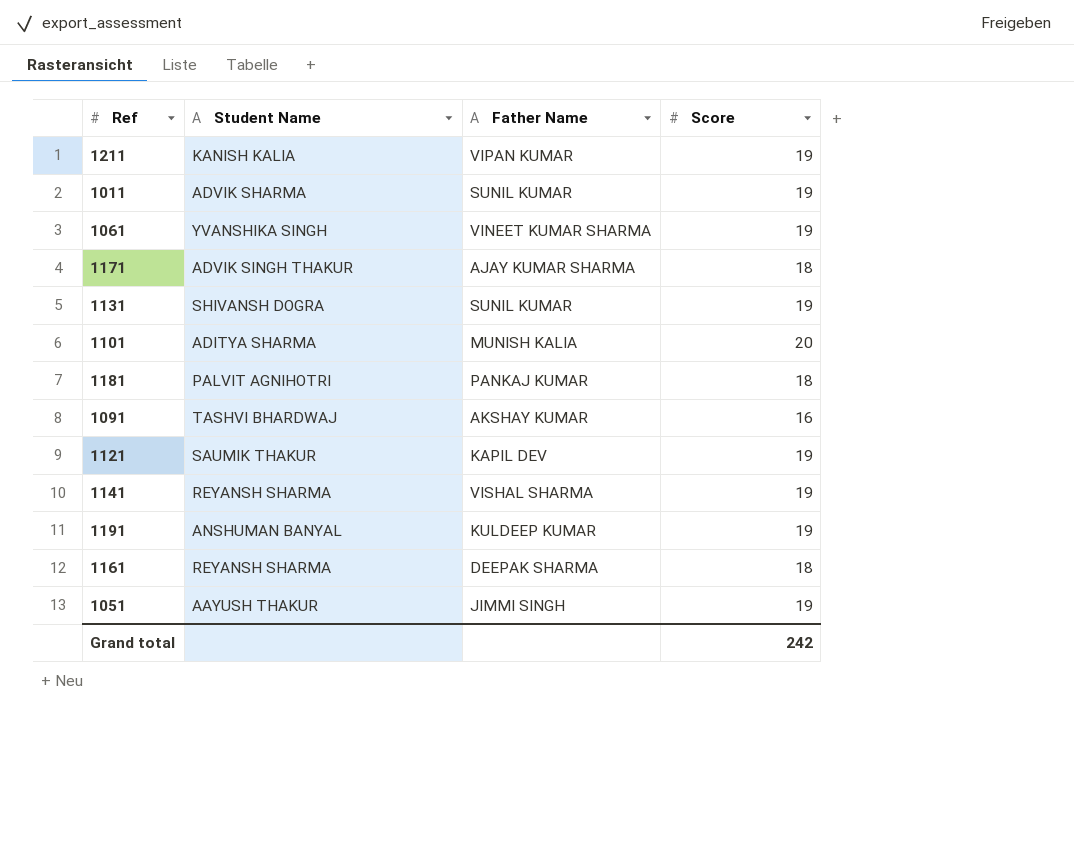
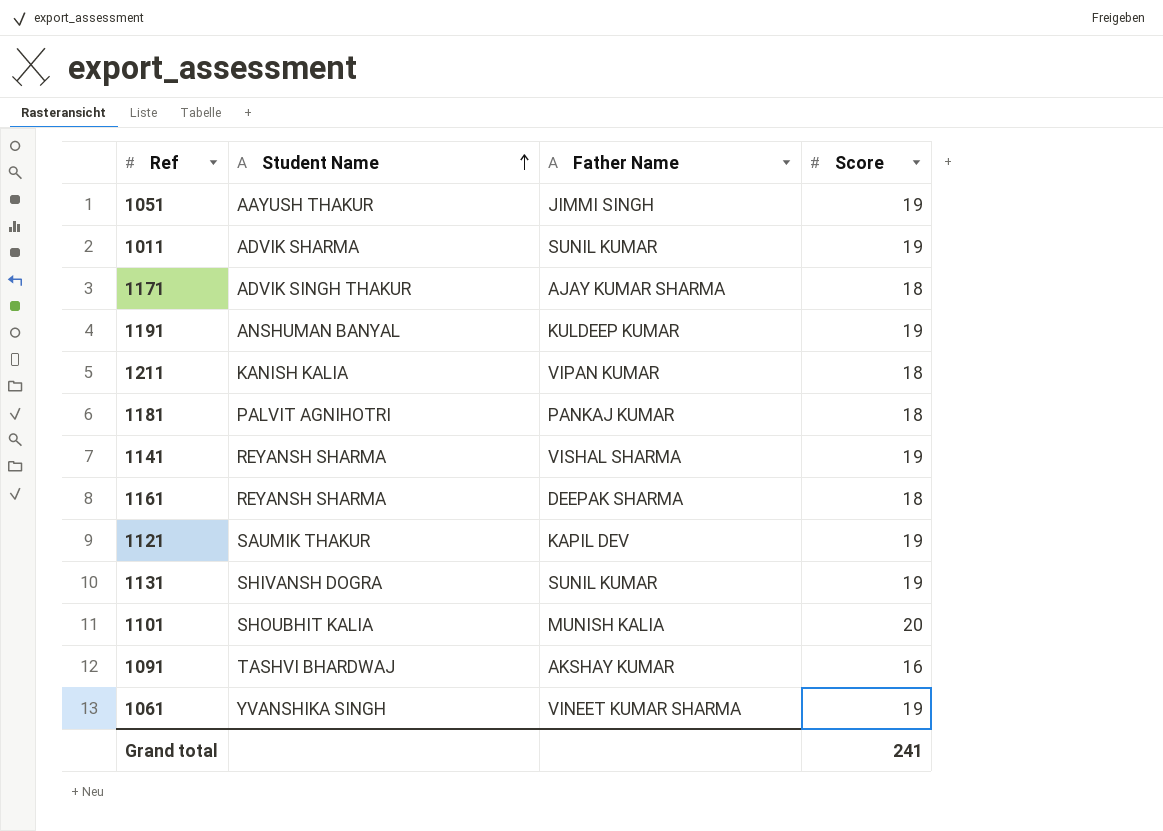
row order: none -> Student Name ascending
1211 | Score: 19 -> 18
1101 | Student Name: ADITYA SHARMA -> SHOUBHIT KALIA
Grand total | Score: 242 -> 241

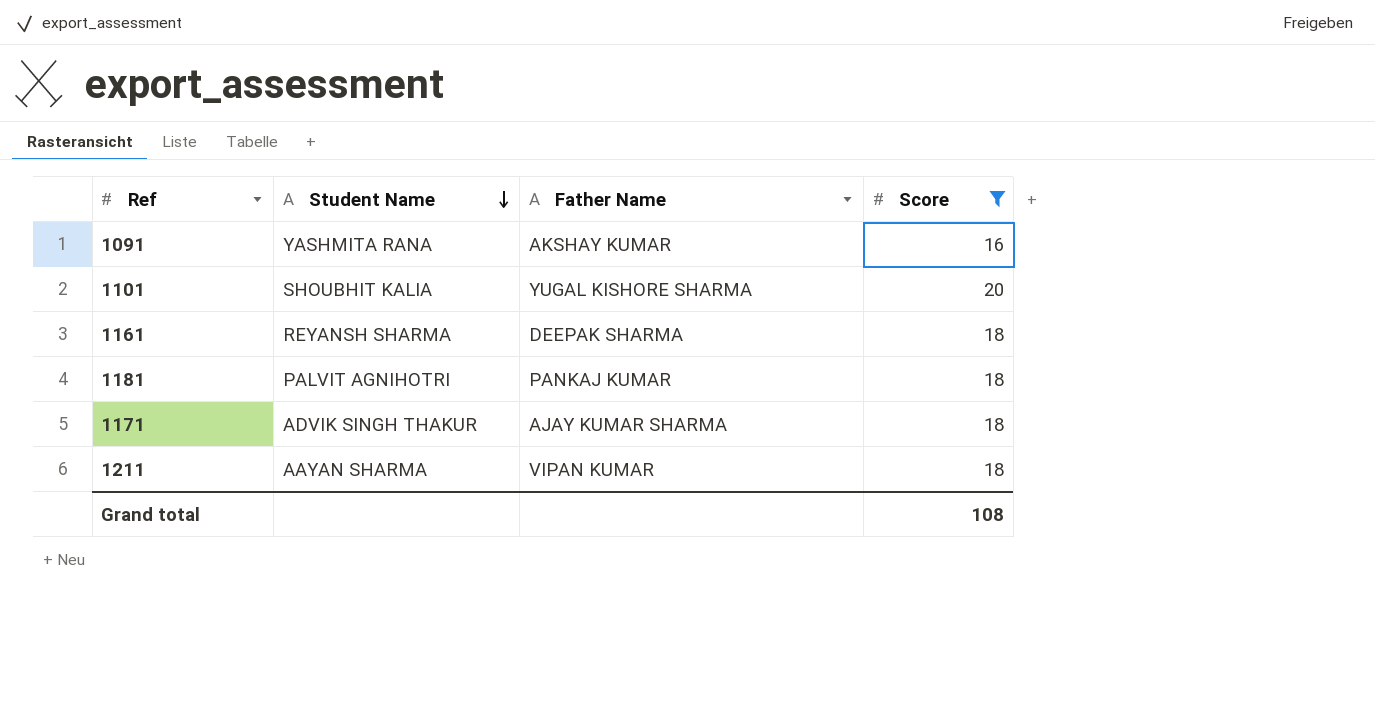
filter: none -> Score != 19
row order: Student Name ascending -> Student Name descending
1091 | Student Name: TASHVI BHARDWAJ -> YASHMITA RANA
1101 | Father Name: MUNISH KALIA -> YUGAL KISHORE SHARMA
1211 | Student Name: KANISH KALIA -> AAYAN SHARMA
Grand total | Score: 241 -> 108

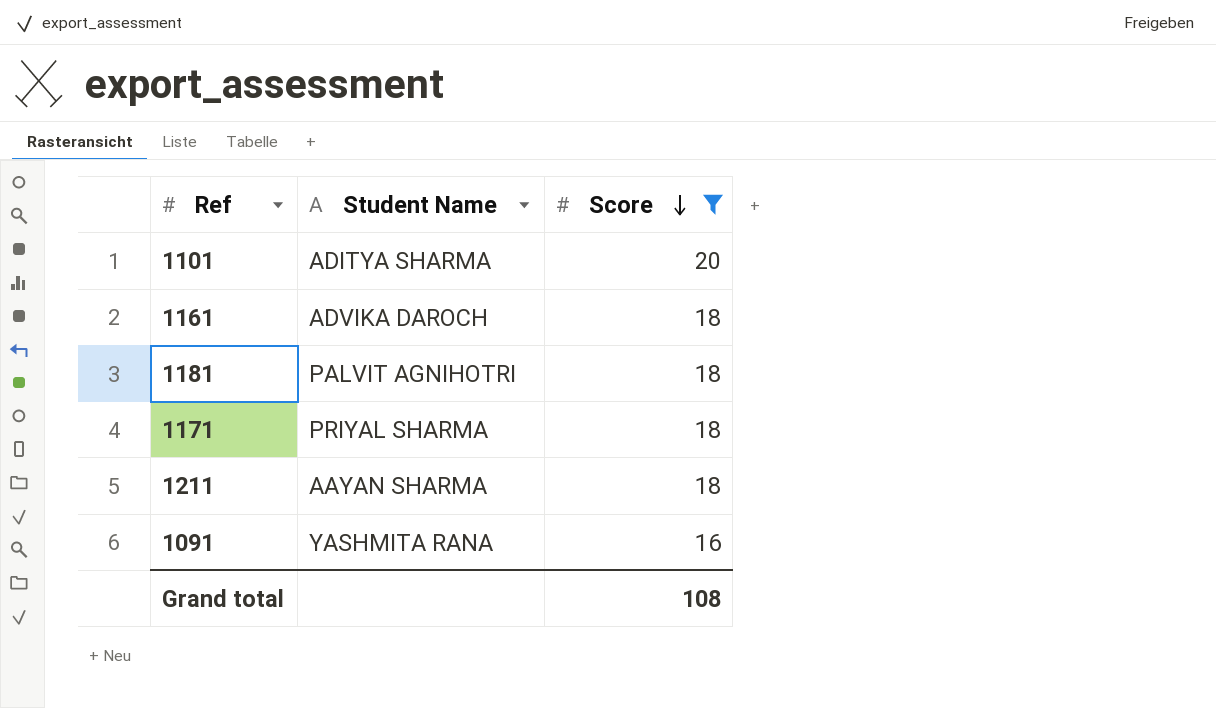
row order: Student Name descending -> Score descending
column Father Name | position: 3 -> none
1101 | Student Name: SHOUBHIT KALIA -> ADITYA SHARMA
1161 | Student Name: REYANSH SHARMA -> ADVIKA DAROCH
1171 | Student Name: ADVIK SINGH THAKUR -> PRIYAL SHARMA

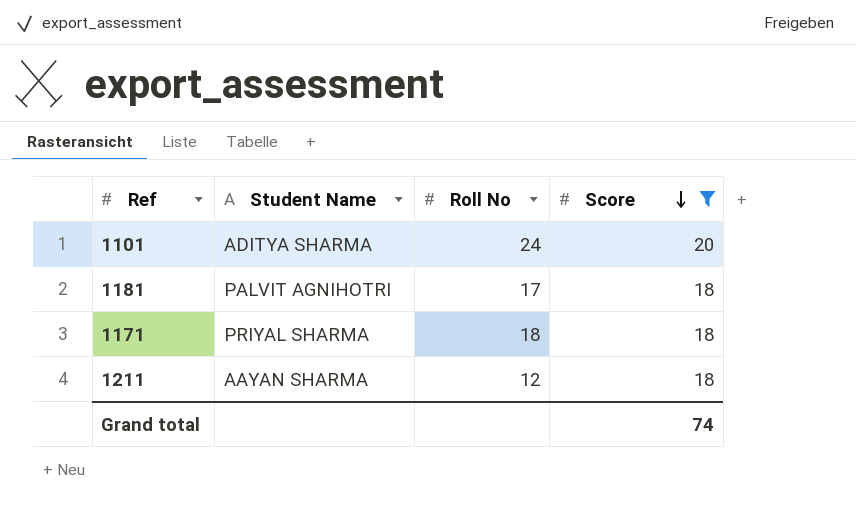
column Roll No | position: none -> 3
row 1161: ADVIKA DAROCH | 18 -> none
row 1091: YASHMITA RANA | 16 -> none
Grand total | Score: 108 -> 74

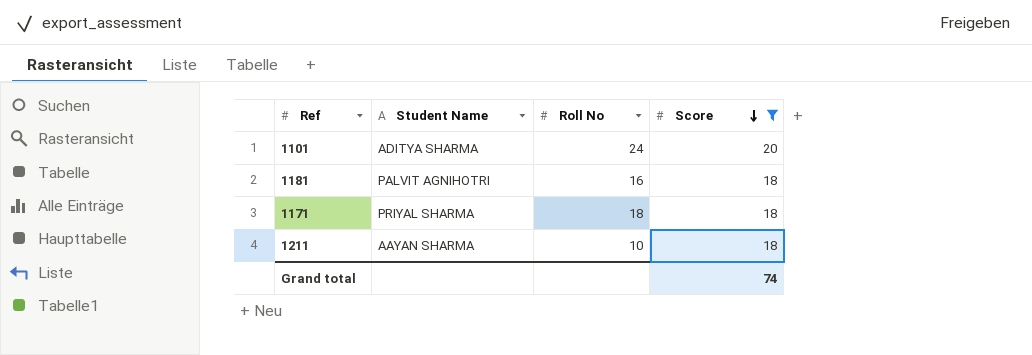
1181 | Roll No: 17 -> 16
1211 | Roll No: 12 -> 10

